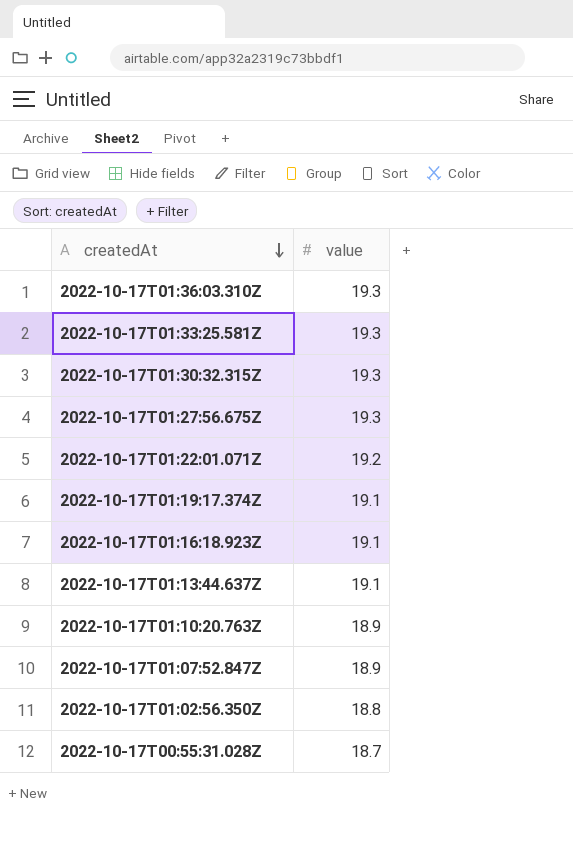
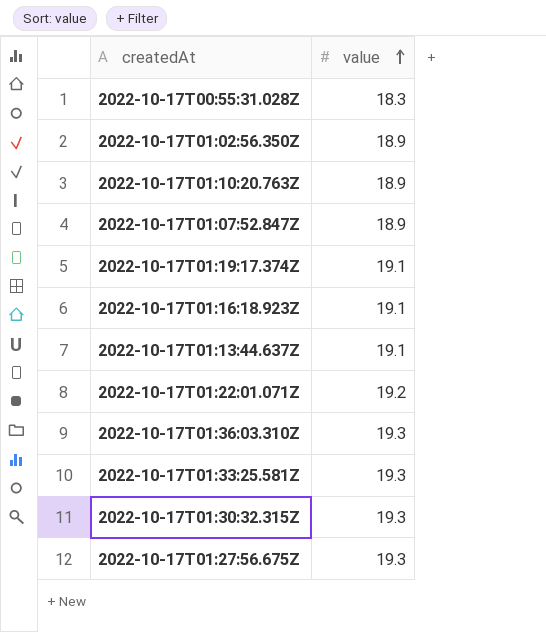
row order: createdAt descending -> value ascending
2022-10-17T00:55:31.028Z | value: 18.7 -> 18.3
2022-10-17T01:02:56.350Z | value: 18.8 -> 18.9

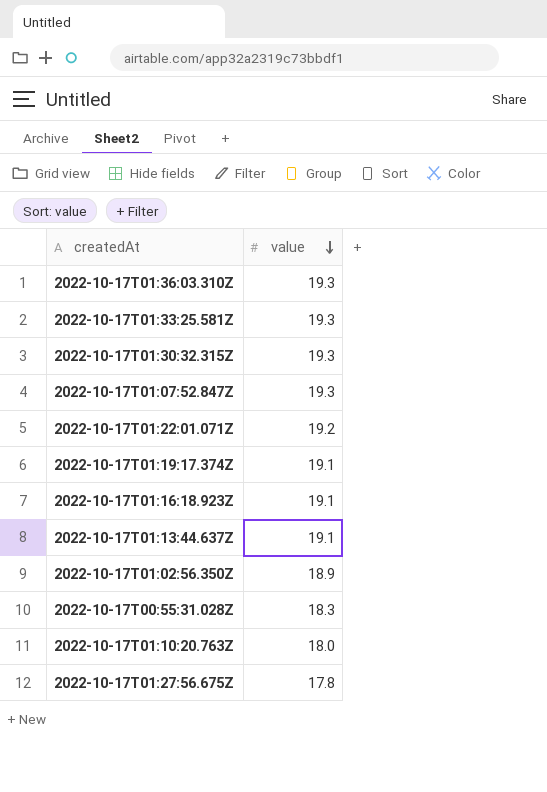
row order: value ascending -> value descending
2022-10-17T01:07:52.847Z | value: 18.9 -> 19.3
2022-10-17T01:10:20.763Z | value: 18.9 -> 18.0
2022-10-17T01:27:56.675Z | value: 19.3 -> 17.8

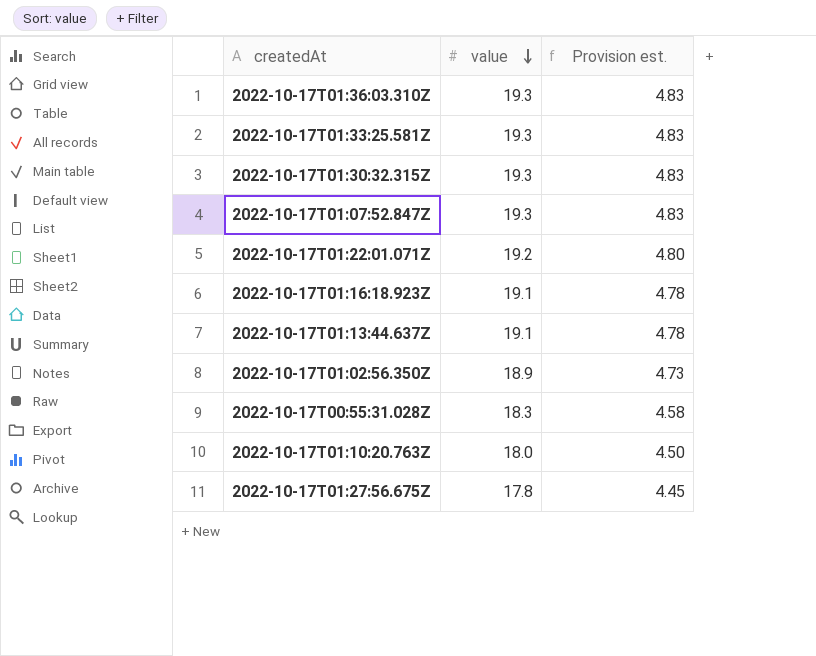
column Provision est. | formula: none -> [value] * 0.25
row 2022-10-17T01:19:17.374Z: 19.1 -> none

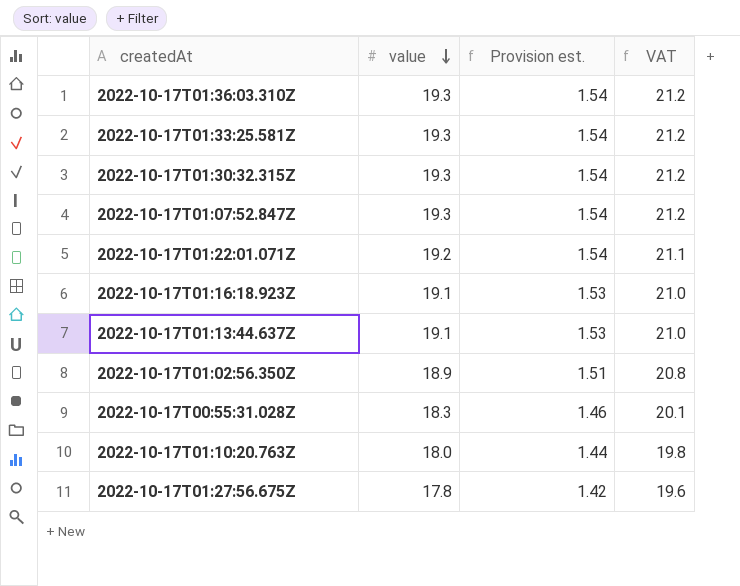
column Provision est. | formula: [value] * 0.25 -> [value] * 0.08
column VAT | formula: none -> [value] * 1.1

